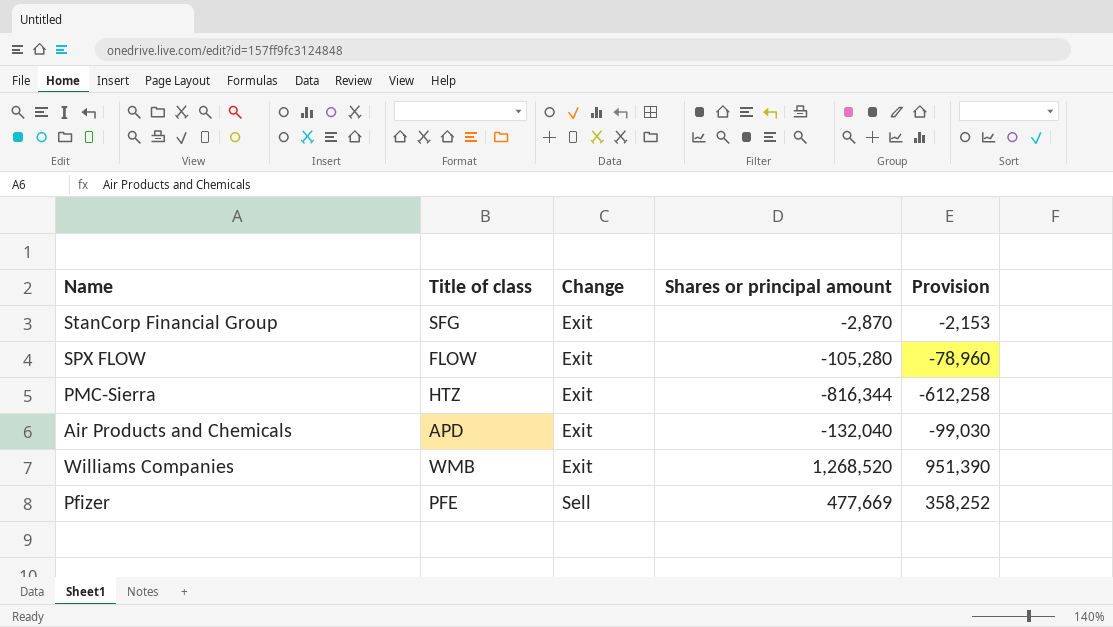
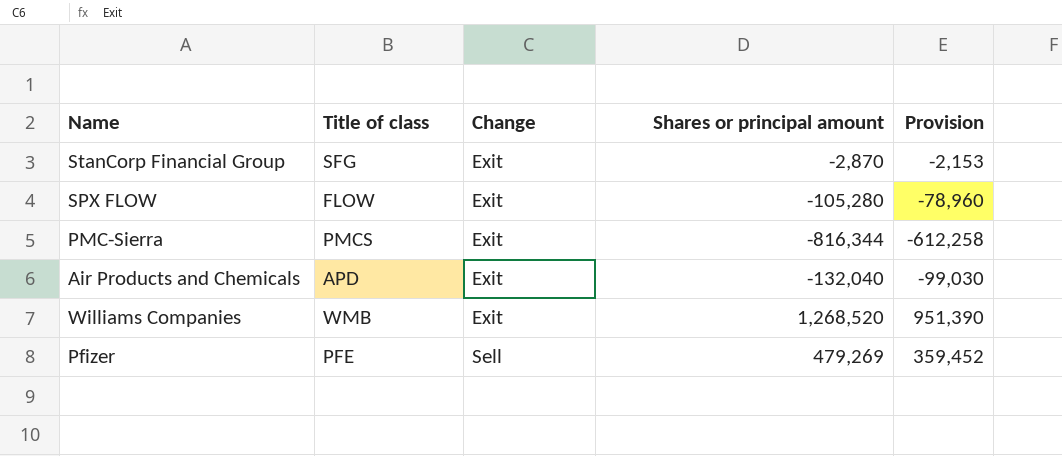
PMC-Sierra | Title of class: HTZ -> PMCS
Pfizer | Shares or principal amount: 477,669 -> 479,269
Pfizer | Provision: 358,252 -> 359,452

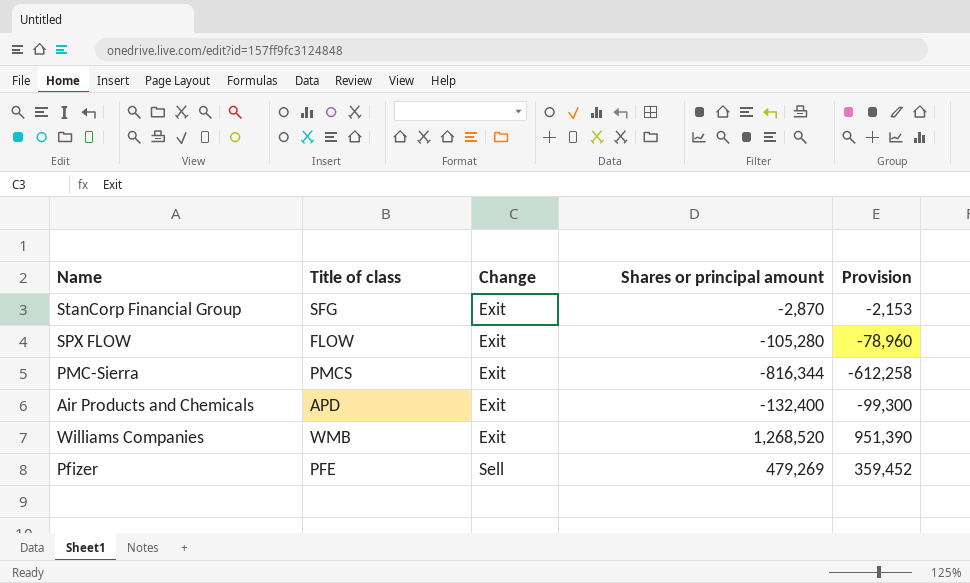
Air Products and Chemicals | Shares or principal amount: -132,040 -> -132,400
Air Products and Chemicals | Provision: -99,030 -> -99,300

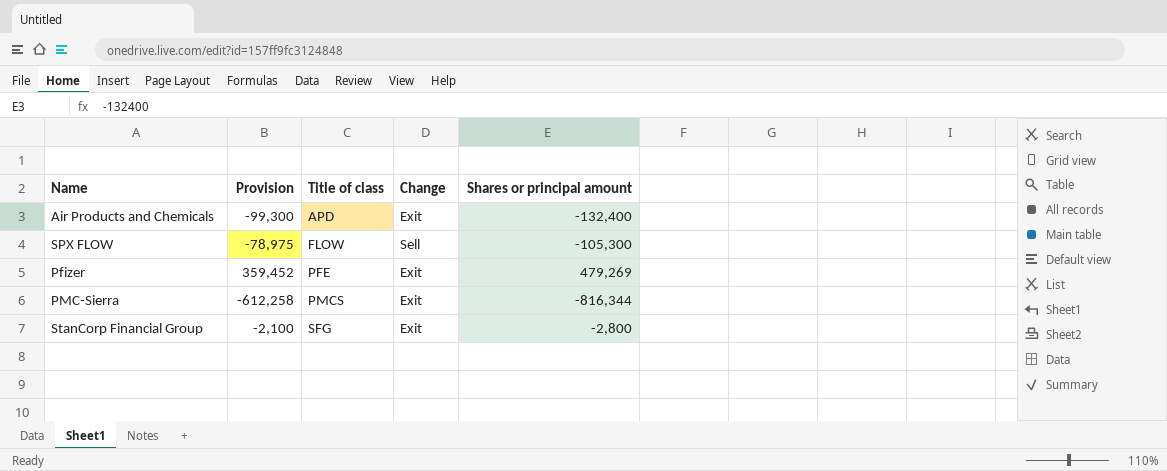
row order: Change ascending -> Title of class ascending
column Provision | position: 5 -> 2
row Williams Companies: WMB | Exit | 1,268,520 | 951,390 -> none
SPX FLOW | Provision: -78,960 -> -78,975
SPX FLOW | Change: Exit -> Sell
SPX FLOW | Shares or principal amount: -105,280 -> -105,300
Pfizer | Change: Sell -> Exit
StanCorp Financial Group | Provision: -2,153 -> -2,100
StanCorp Financial Group | Shares or principal amount: -2,870 -> -2,800

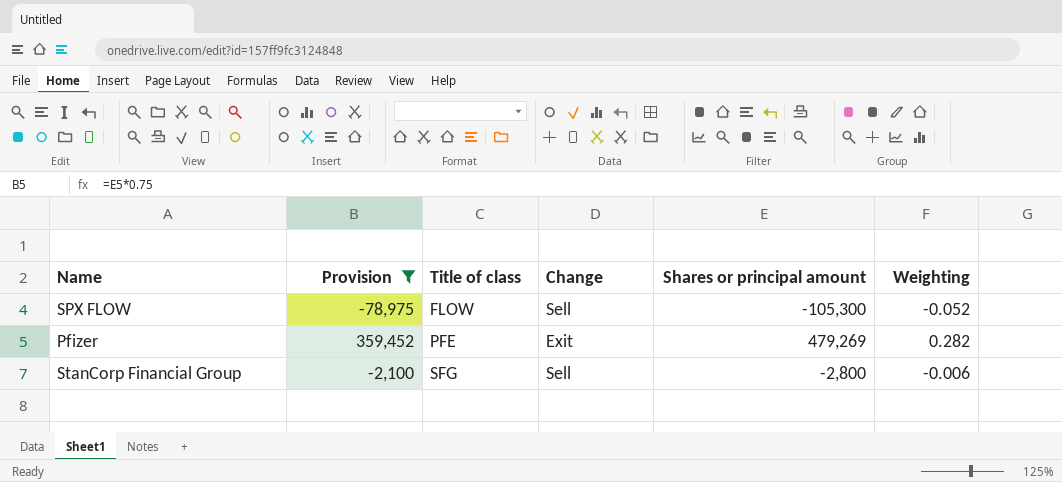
filter: none -> Provision >= -78,975
column Weighting | position: none -> 6
StanCorp Financial Group | Change: Exit -> Sell

